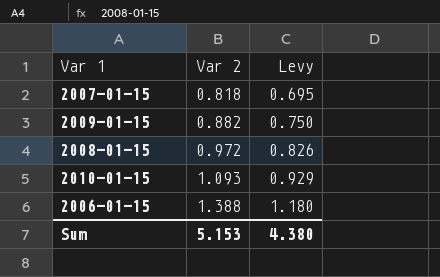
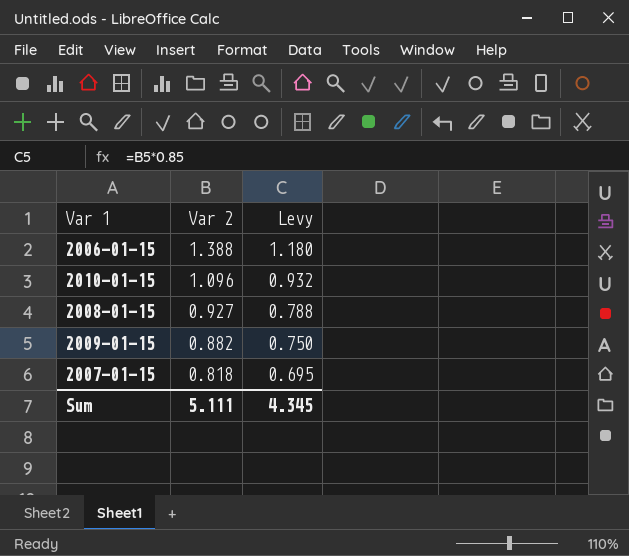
row order: Var 2 ascending -> Var 2 descending
2010-01-15 | Var 2: 1.093 -> 1.096
2010-01-15 | Levy: 0.929 -> 0.932
2008-01-15 | Var 2: 0.972 -> 0.927
2008-01-15 | Levy: 0.826 -> 0.788
Sum | Var 2: 5.153 -> 5.111
Sum | Levy: 4.380 -> 4.345

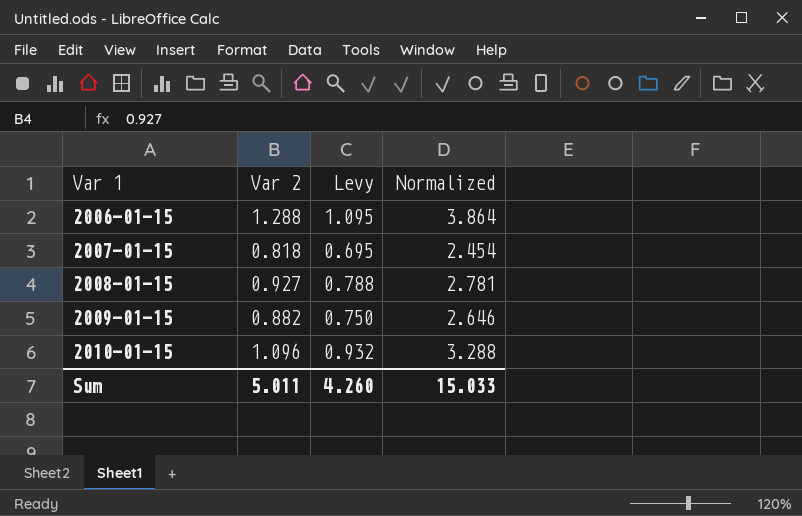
row order: Var 2 descending -> Var 1 ascending
column Normalized | formula: none -> [Var 2] * 3
2006-01-15 | Var 2: 1.388 -> 1.288
2006-01-15 | Levy: 1.180 -> 1.095
Sum | Var 2: 5.111 -> 5.011
Sum | Levy: 4.345 -> 4.260

